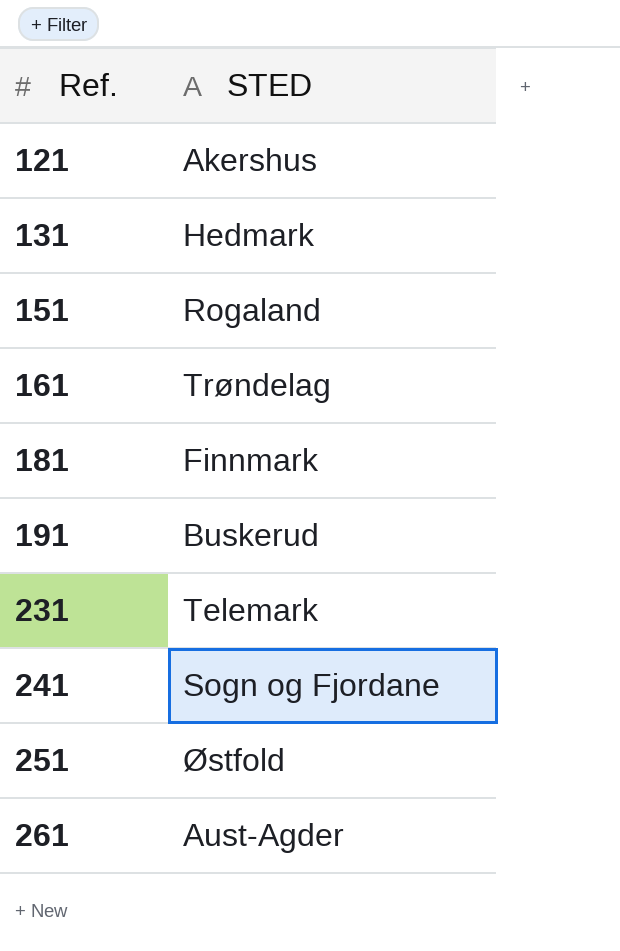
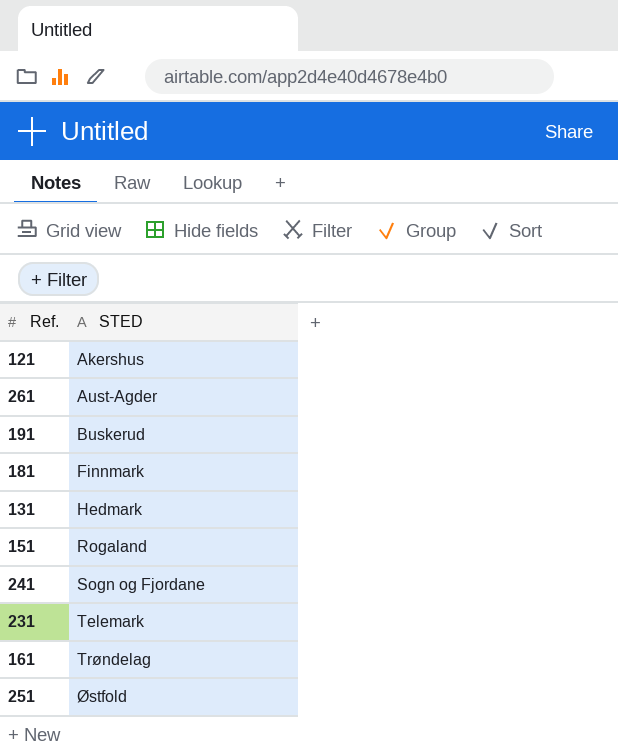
row order: Ref. ascending -> STED ascending

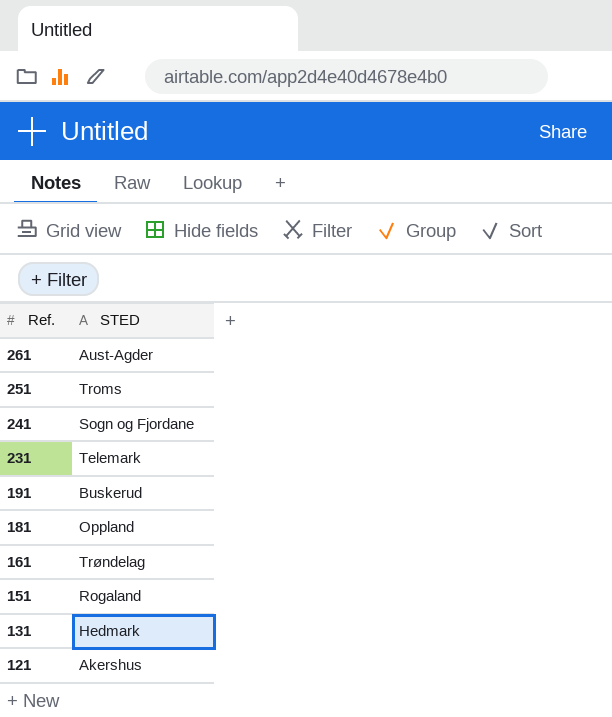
row order: STED ascending -> Ref. descending
251 | STED: Østfold -> Troms
181 | STED: Finnmark -> Oppland

